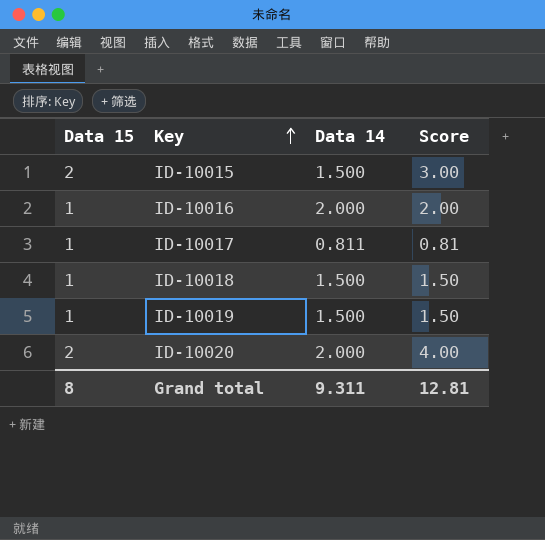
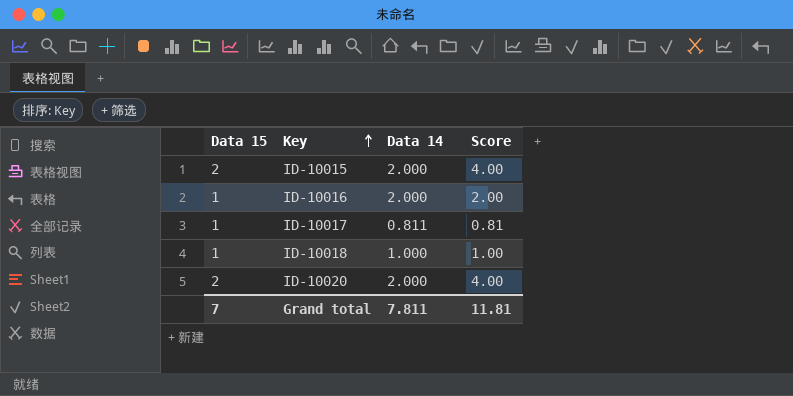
row ID-10019: 1 | 1.500 | 1.50 -> none
ID-10015 | Data 14: 1.500 -> 2.000
ID-10015 | Score: 3.00 -> 4.00
ID-10018 | Data 14: 1.500 -> 1.000
ID-10018 | Score: 1.50 -> 1.00
Grand total | Data 15: 8 -> 7
Grand total | Data 14: 9.311 -> 7.811
Grand total | Score: 12.81 -> 11.81

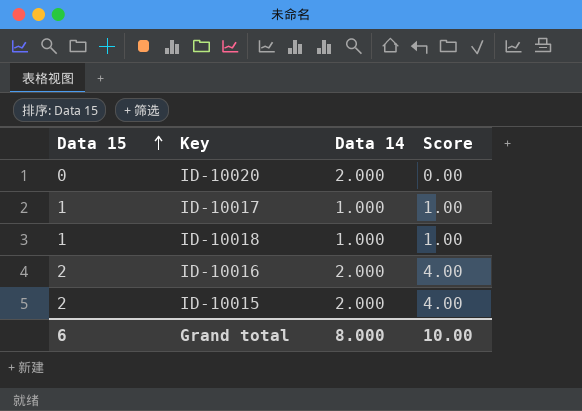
row order: Key ascending -> Data 15 ascending
ID-10020 | Data 15: 2 -> 0
ID-10020 | Score: 4.00 -> 0.00
ID-10017 | Data 14: 0.811 -> 1.000
ID-10017 | Score: 0.81 -> 1.00
ID-10016 | Data 15: 1 -> 2
ID-10016 | Score: 2.00 -> 4.00
Grand total | Data 15: 7 -> 6
Grand total | Data 14: 7.811 -> 8.000
Grand total | Score: 11.81 -> 10.00

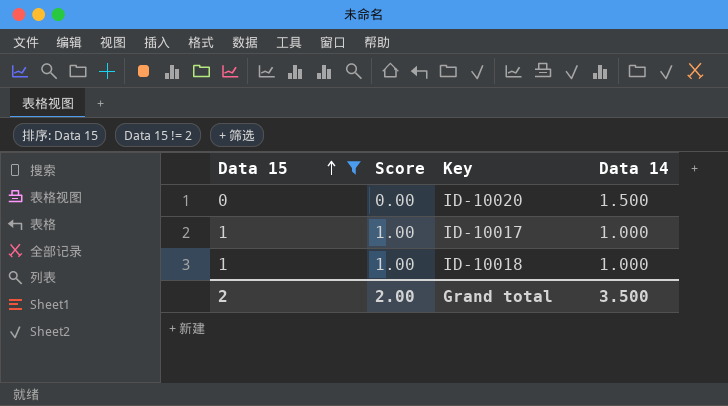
filter: none -> Data 15 != 2
column Score | position: 4 -> 2
ID-10020 | Data 14: 2.000 -> 1.500
Grand total | Data 15: 6 -> 2
Grand total | Score: 10.00 -> 2.00
Grand total | Data 14: 8.000 -> 3.500

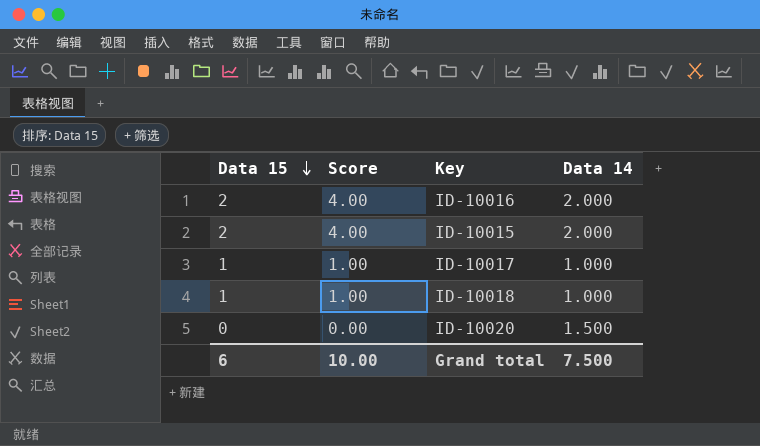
filter: Data 15 != 2 -> none
row order: Data 15 ascending -> Data 15 descending
Grand total | Data 15: 2 -> 6
Grand total | Score: 2.00 -> 10.00
Grand total | Data 14: 3.500 -> 7.500

